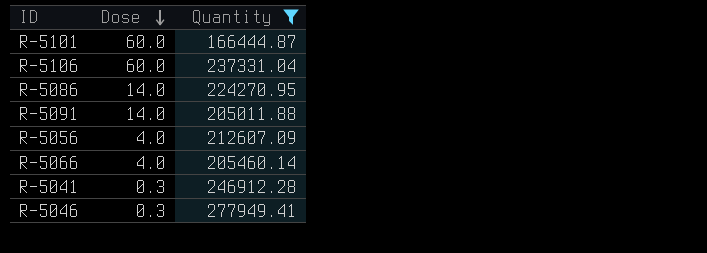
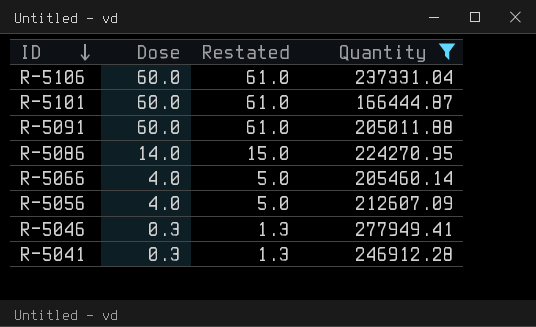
row order: Dose descending -> ID descending
column Restated | formula: none -> [Dose] + 1
R-5091 | Dose: 14.0 -> 60.0

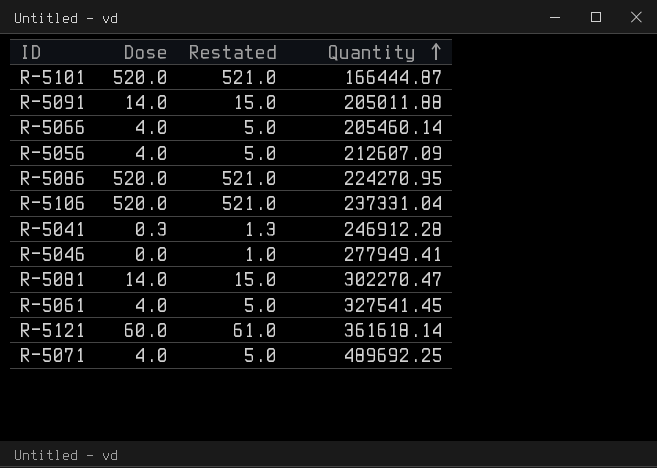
filter: Quantity <= 277949.41 -> none
row order: ID descending -> Quantity ascending
R-5101 | Dose: 60.0 -> 520.0
R-5101 | Restated: 61.0 -> 521.0
R-5091 | Dose: 60.0 -> 14.0
R-5091 | Restated: 61.0 -> 15.0
R-5086 | Dose: 14.0 -> 520.0
R-5086 | Restated: 15.0 -> 521.0
R-5106 | Dose: 60.0 -> 520.0
R-5106 | Restated: 61.0 -> 521.0
R-5046 | Dose: 0.3 -> 0.0
R-5046 | Restated: 1.3 -> 1.0

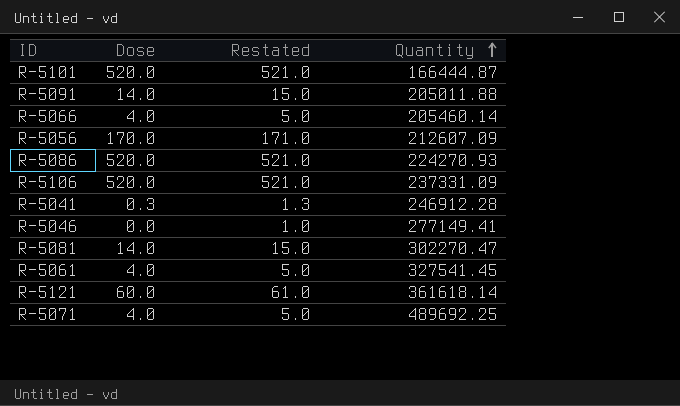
R-5056 | Dose: 4.0 -> 170.0
R-5056 | Restated: 5.0 -> 171.0
R-5086 | Quantity: 224270.95 -> 224270.93
R-5106 | Quantity: 237331.04 -> 237331.09
R-5046 | Quantity: 277949.41 -> 277149.41

